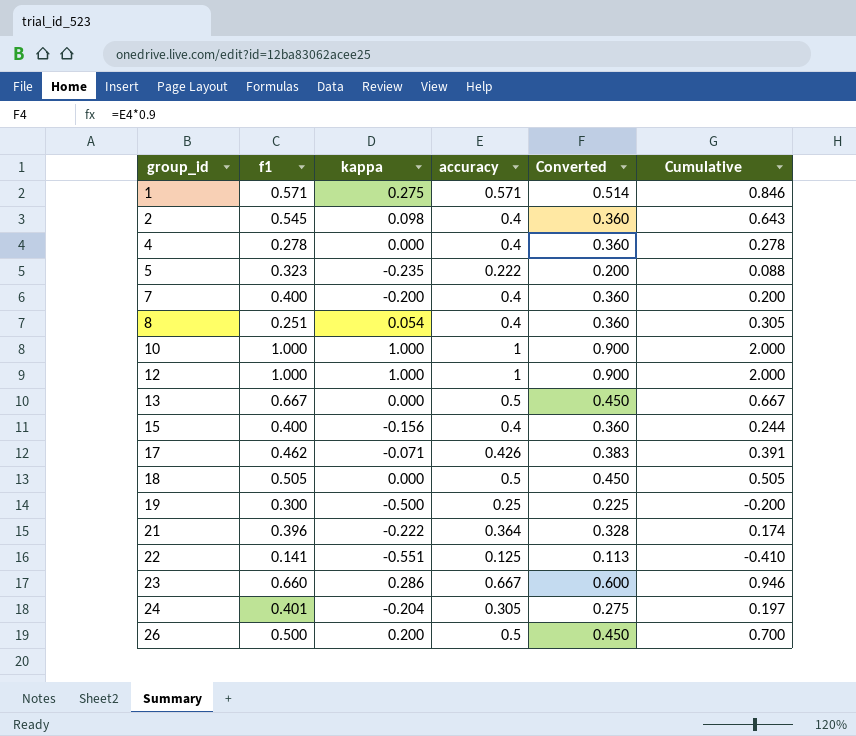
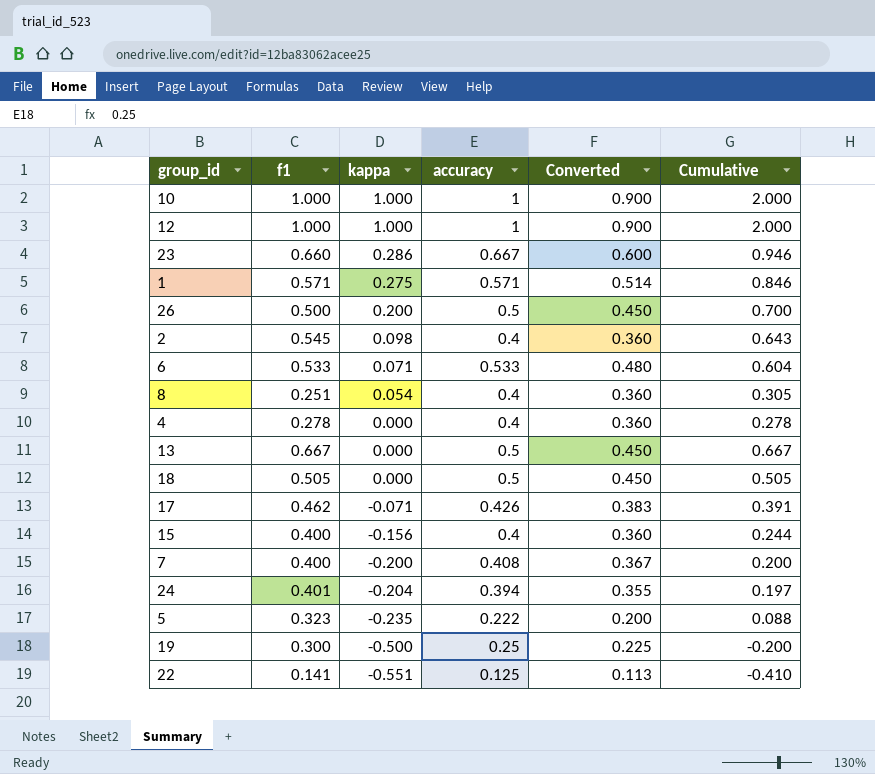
row order: group_id ascending -> kappa descending
row 21: 0.396 | -0.222 | 0.364 | 0.328 | 0.174 -> none
row 6: none -> 0.533 | 0.071 | 0.533 | 0.480 | 0.604
7 | accuracy: 0.4 -> 0.408
7 | Converted: 0.360 -> 0.367
24 | accuracy: 0.305 -> 0.394
24 | Converted: 0.275 -> 0.355

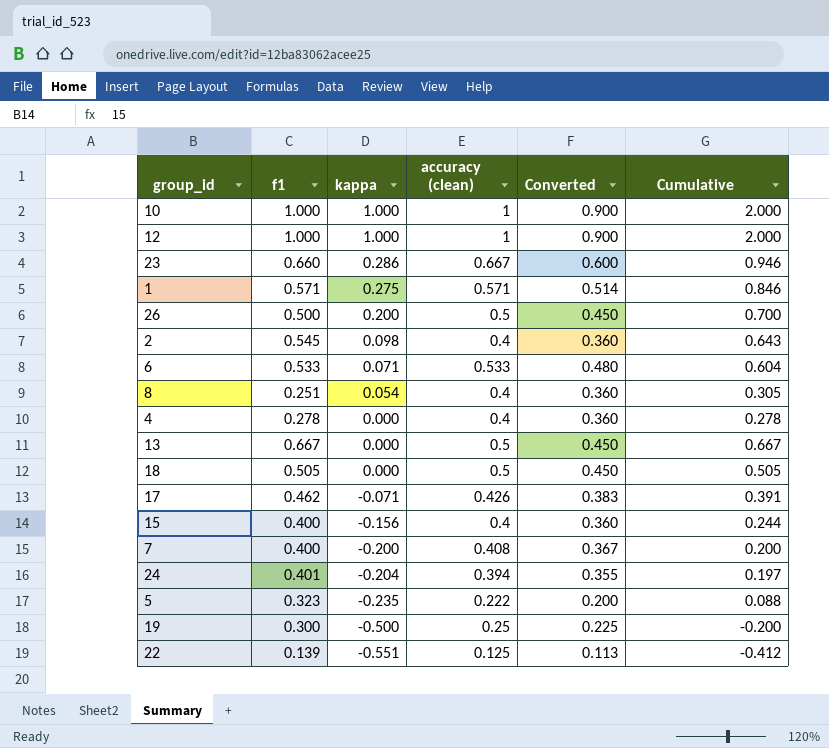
column name: accuracy -> accuracy (clean)
22 | f1: 0.141 -> 0.139
22 | Cumulative: -0.410 -> -0.412

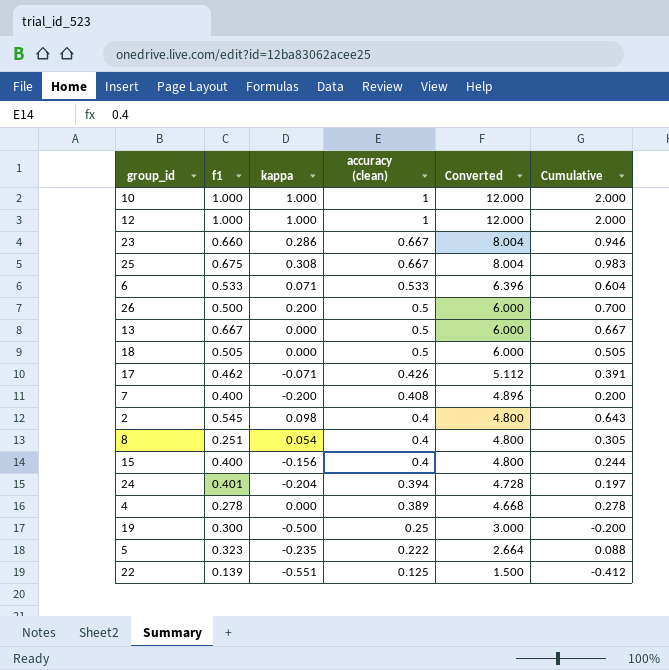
row order: kappa descending -> accuracy (clean) descending
column Converted | formula: [accuracy (clean)] * 0.9 -> [accuracy (clean)] * 12
row 1: 0.571 | 0.275 | 0.571 | 0.514 | 0.846 -> none
row 25: none -> 0.675 | 0.308 | 0.667 | 8.004 | 0.983
4 | accuracy (clean): 0.4 -> 0.389

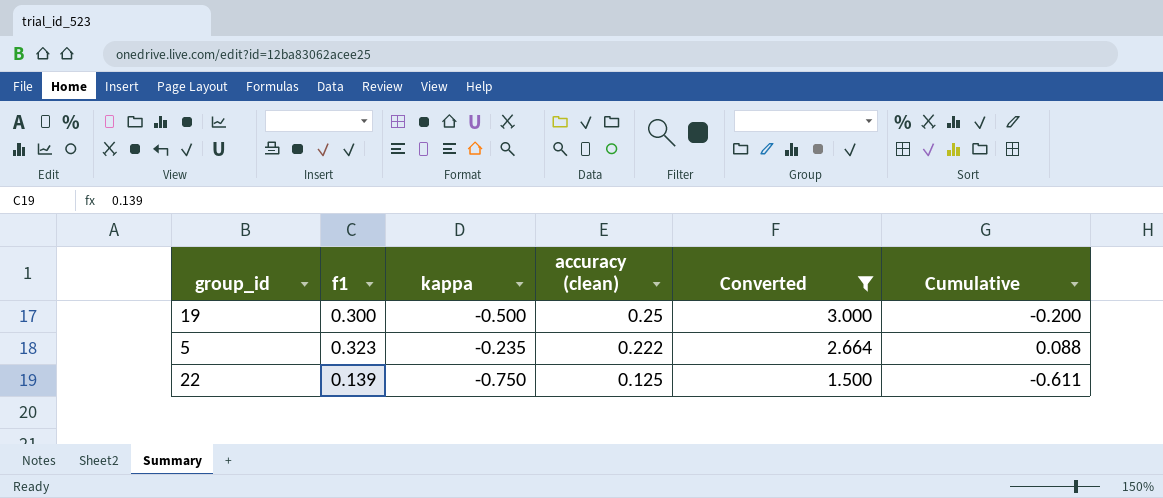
filter: none -> Converted <= 3.000
22 | kappa: -0.551 -> -0.750
22 | Cumulative: -0.412 -> -0.611

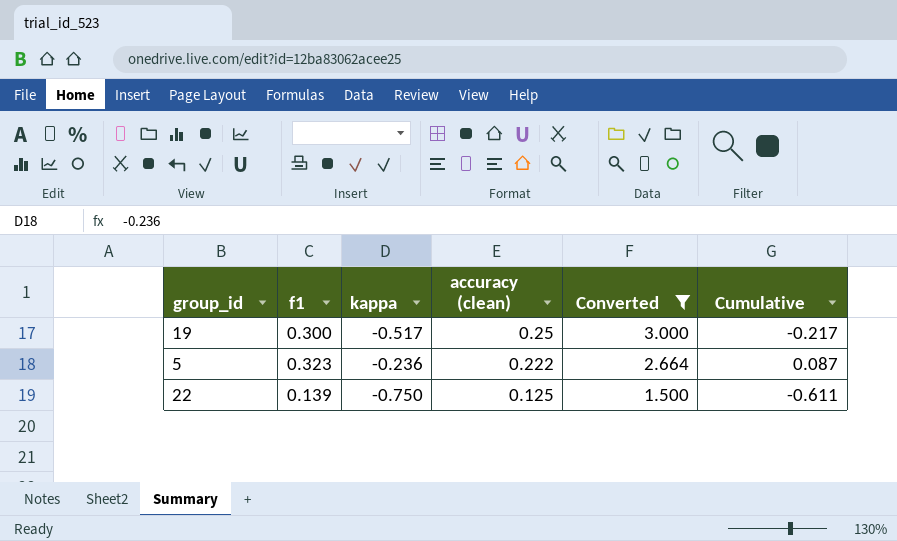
19 | kappa: -0.500 -> -0.517
19 | Cumulative: -0.200 -> -0.217
5 | kappa: -0.235 -> -0.236
5 | Cumulative: 0.088 -> 0.087

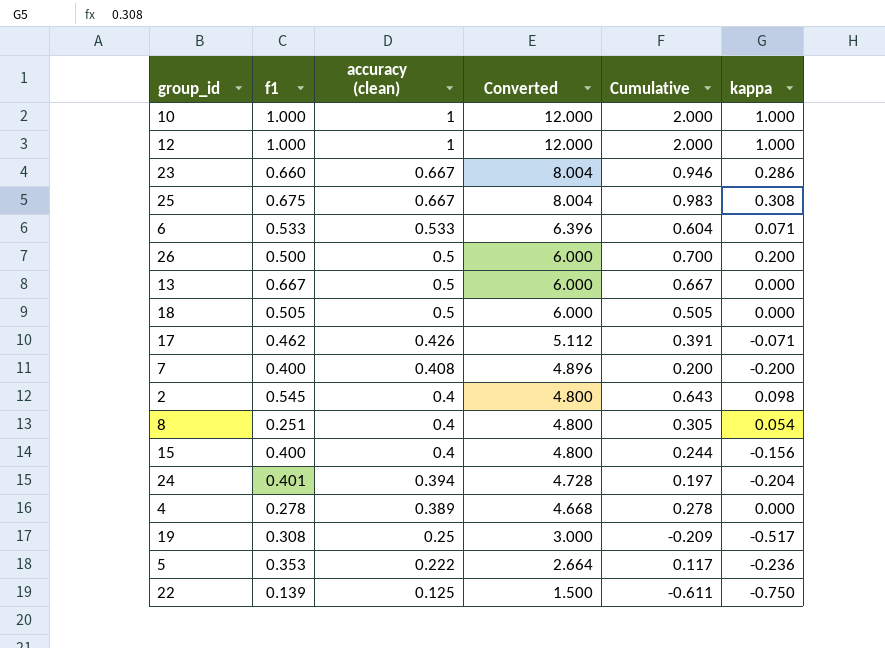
filter: Converted <= 3.000 -> none
column kappa | position: 3 -> 6
19 | f1: 0.300 -> 0.308
19 | Cumulative: -0.217 -> -0.209
5 | f1: 0.323 -> 0.353
5 | Cumulative: 0.087 -> 0.117

